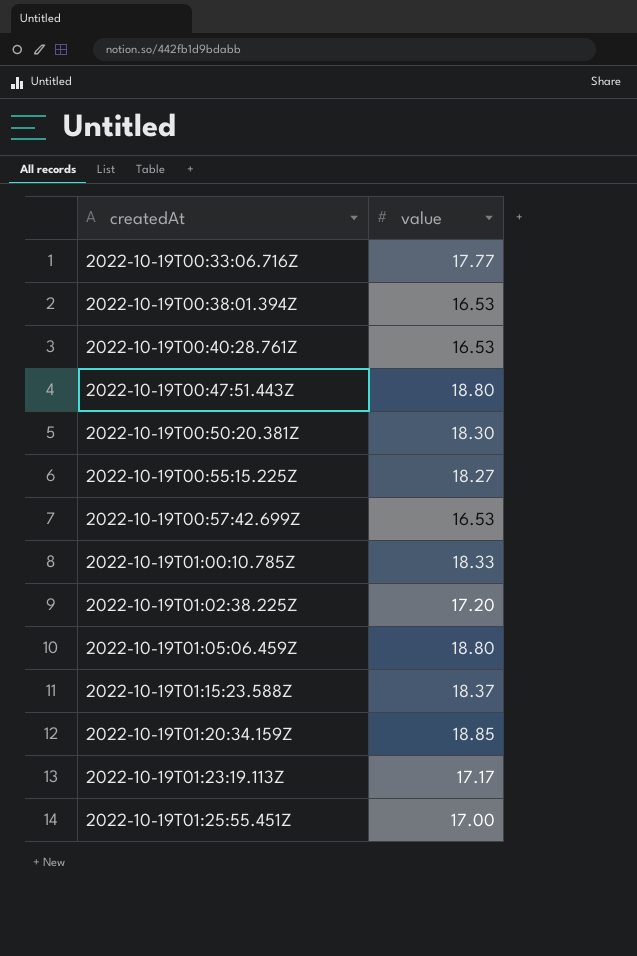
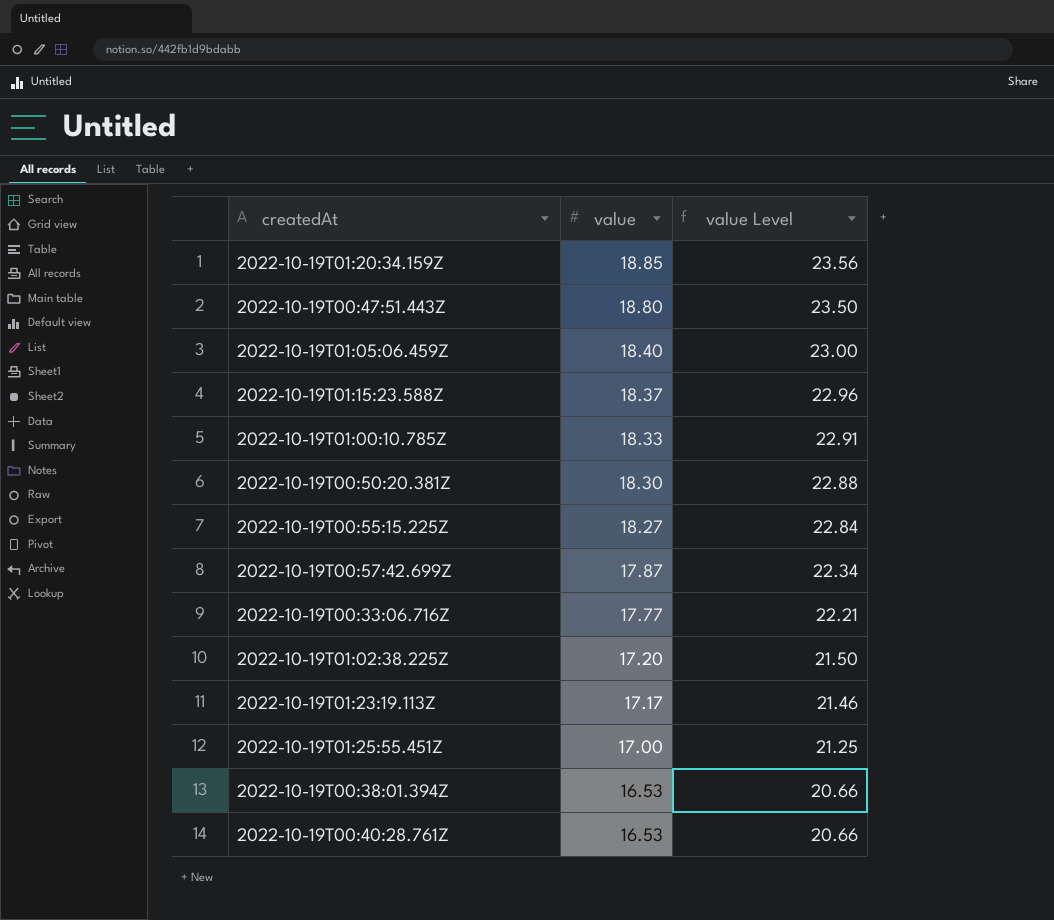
row order: createdAt ascending -> value descending
column value Level | formula: none -> [value] * 1.25
2022-10-19T01:05:06.459Z | value: 18.80 -> 18.40
2022-10-19T00:57:42.699Z | value: 16.53 -> 17.87

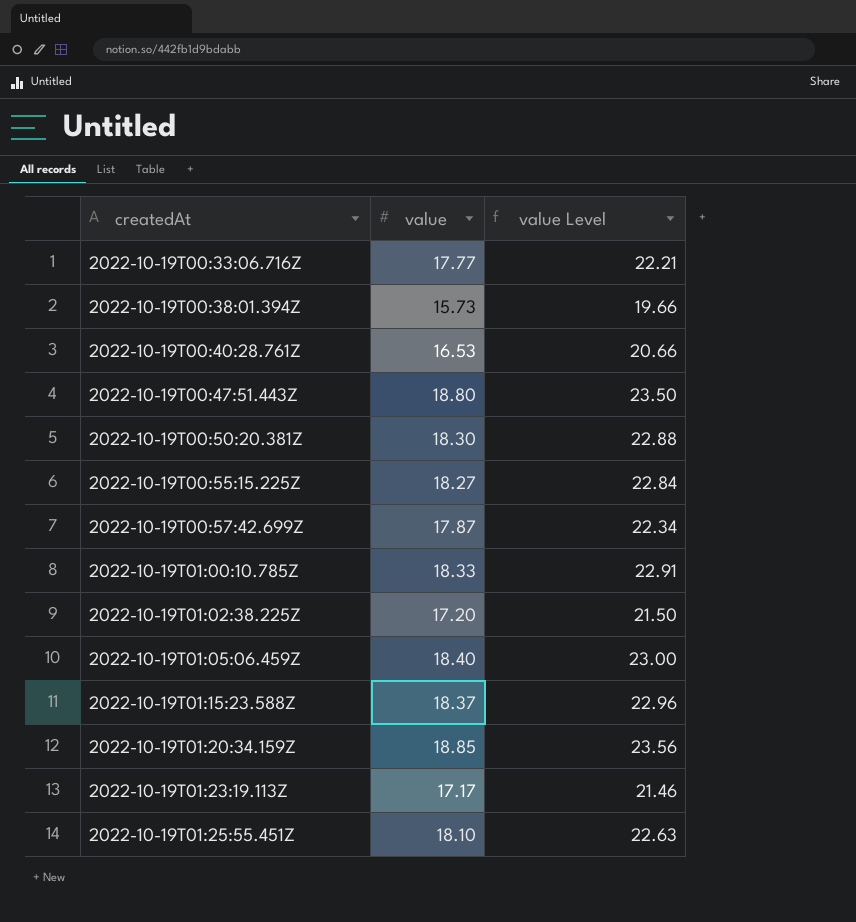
row order: value descending -> createdAt ascending
2022-10-19T00:38:01.394Z | value: 16.53 -> 15.73
2022-10-19T00:38:01.394Z | value Level: 20.66 -> 19.66
2022-10-19T01:25:55.451Z | value: 17.00 -> 18.10
2022-10-19T01:25:55.451Z | value Level: 21.25 -> 22.63

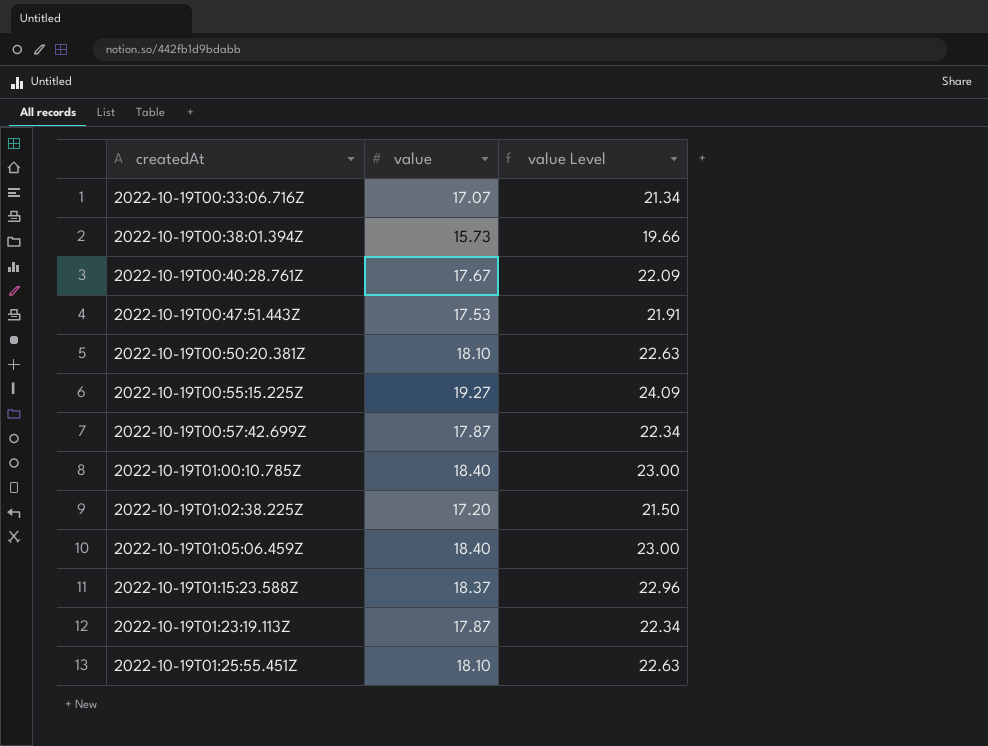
row 2022-10-19T01:20:34.159Z: 18.85 | 23.56 -> none
2022-10-19T00:33:06.716Z | value: 17.77 -> 17.07
2022-10-19T00:33:06.716Z | value Level: 22.21 -> 21.34
2022-10-19T00:40:28.761Z | value: 16.53 -> 17.67
2022-10-19T00:40:28.761Z | value Level: 20.66 -> 22.09
2022-10-19T00:47:51.443Z | value: 18.80 -> 17.53
2022-10-19T00:47:51.443Z | value Level: 23.50 -> 21.91
2022-10-19T00:50:20.381Z | value: 18.30 -> 18.10
2022-10-19T00:50:20.381Z | value Level: 22.88 -> 22.63
2022-10-19T00:55:15.225Z | value: 18.27 -> 19.27
2022-10-19T00:55:15.225Z | value Level: 22.84 -> 24.09
2022-10-19T01:00:10.785Z | value: 18.33 -> 18.40
2022-10-19T01:00:10.785Z | value Level: 22.91 -> 23.00
2022-10-19T01:23:19.113Z | value: 17.17 -> 17.87
2022-10-19T01:23:19.113Z | value Level: 21.46 -> 22.34

